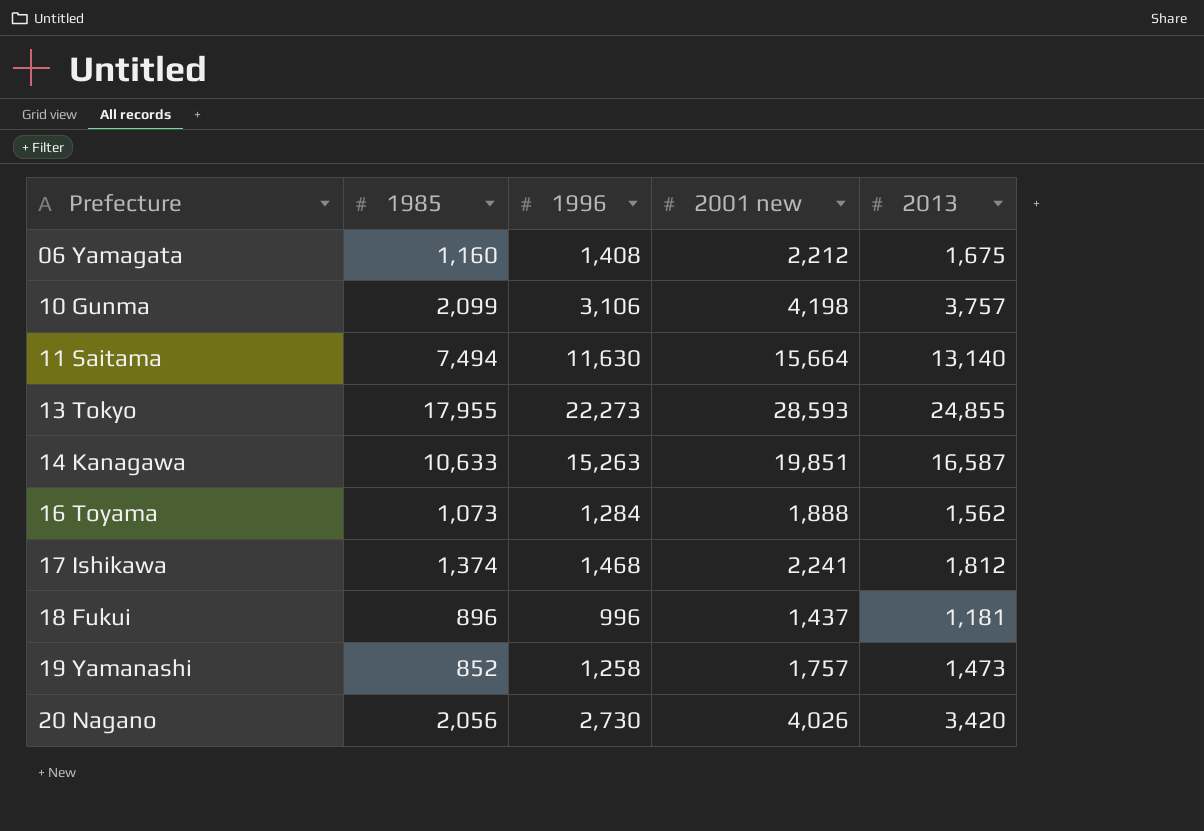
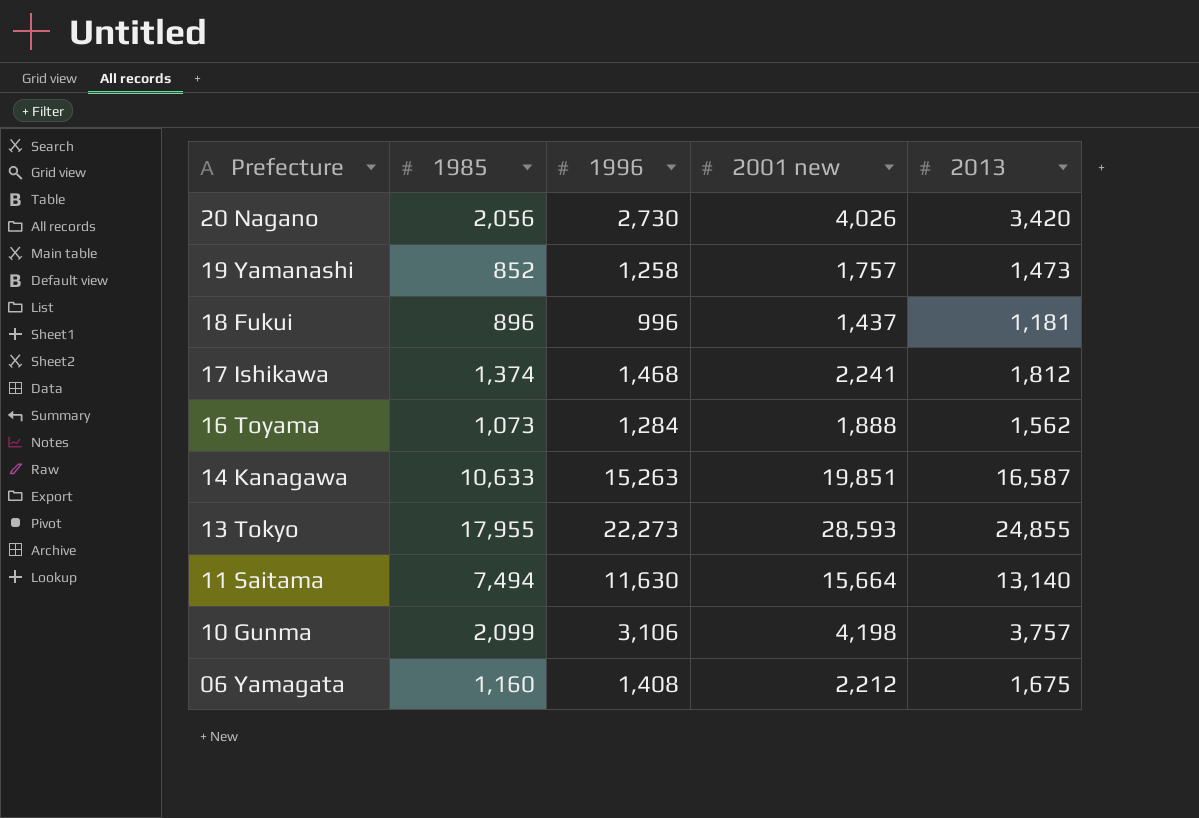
row order: Prefecture ascending -> Prefecture descending

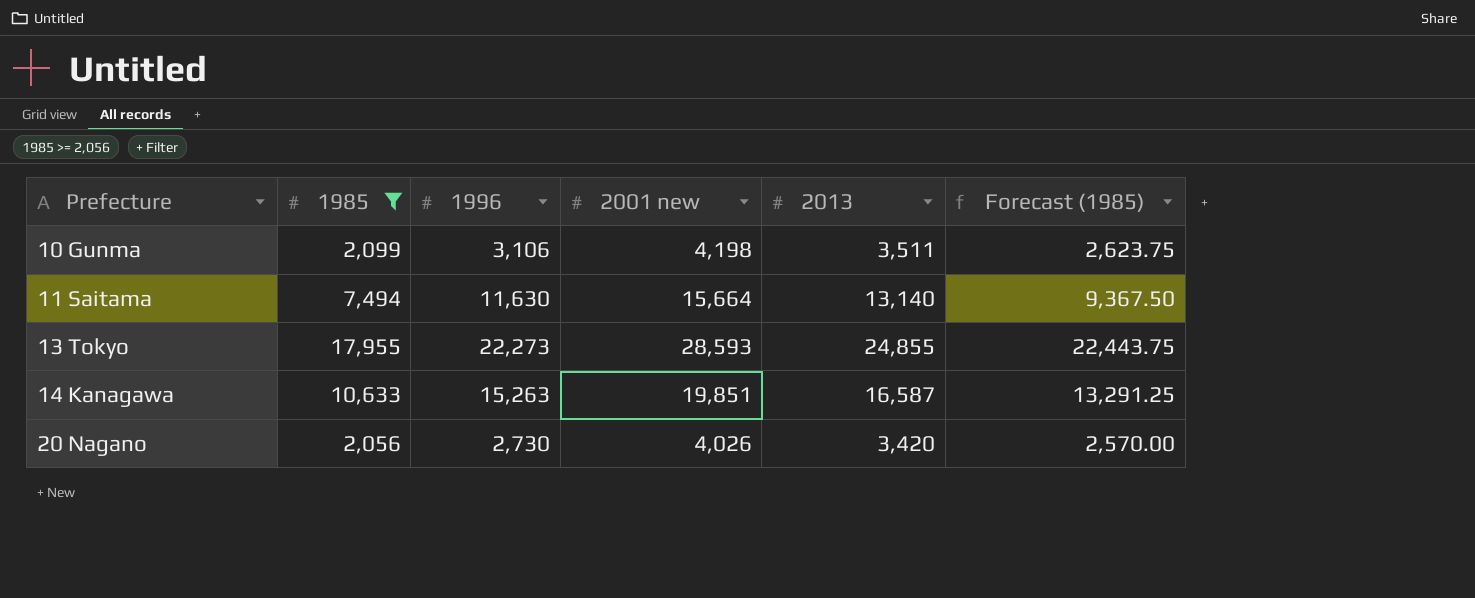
filter: none -> 1985 >= 2,056
row order: Prefecture descending -> Prefecture ascending
column Forecast (1985) | formula: none -> [1985] * 1.25
10 Gunma | 2013: 3,757 -> 3,511

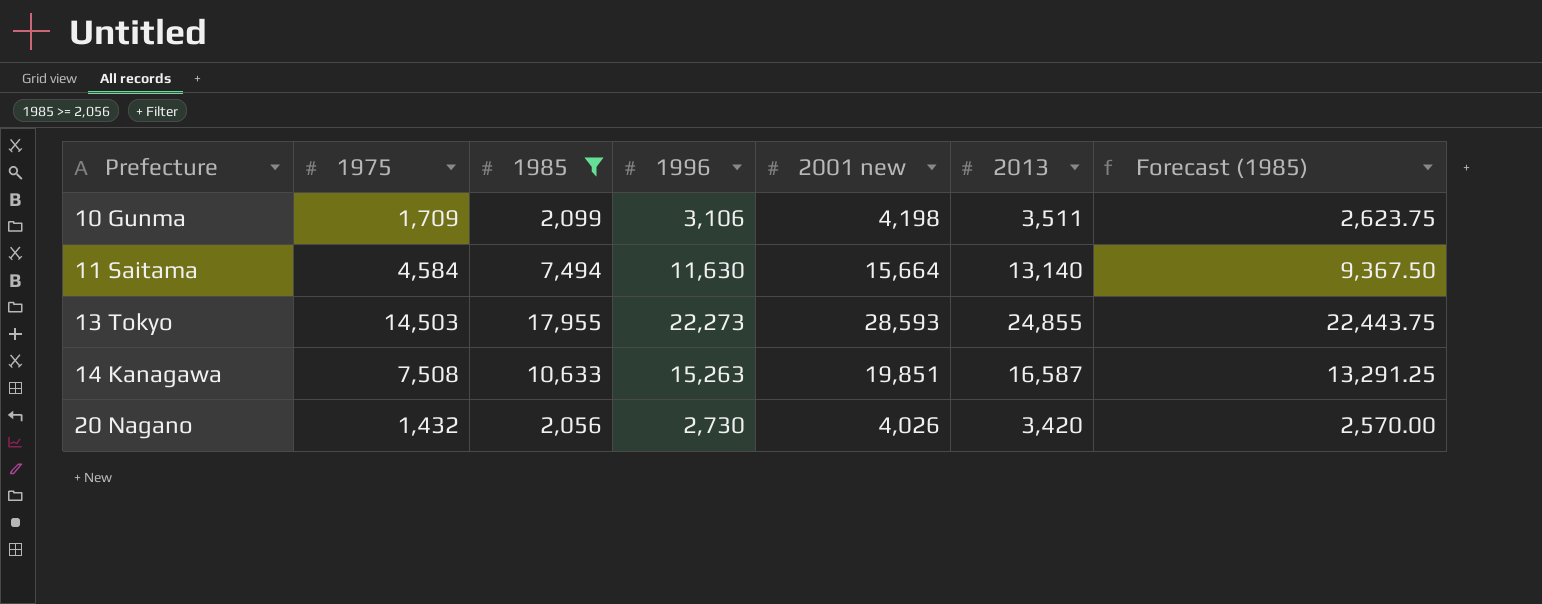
column 1975 | position: none -> 2

